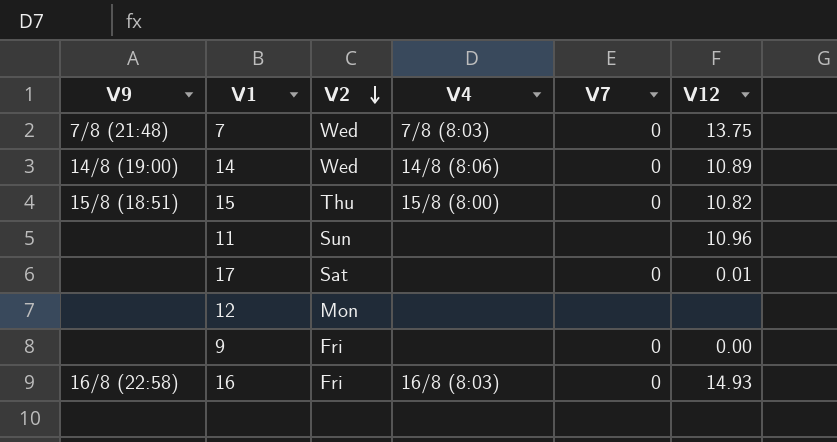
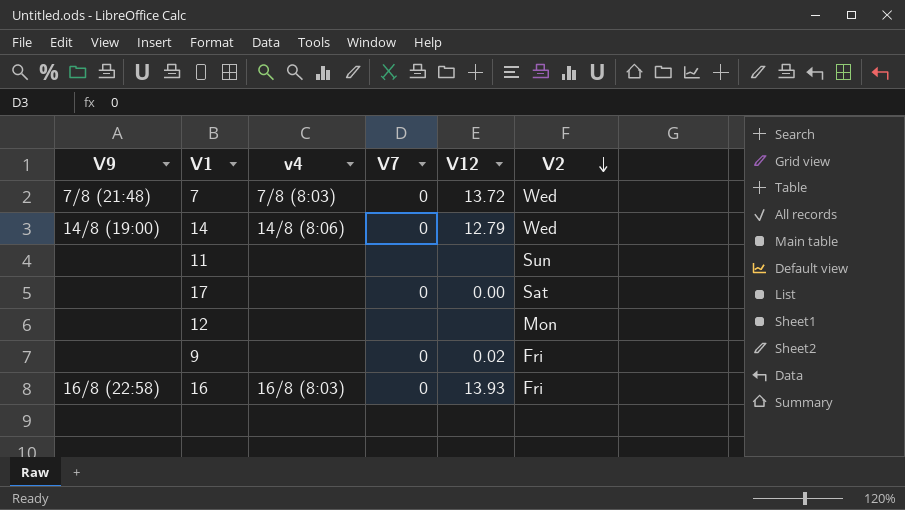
column name: V4 -> v4
column V2 | position: 3 -> 6
row 15: 15/8 (18:51) | Thu | 15/8 (8:00) | 0 | 10.82 -> none
7 | V12: 13.75 -> 13.72
14 | V12: 10.89 -> 12.79
11 | V12: 10.96 -> none
17 | V12: 0.01 -> 0.00
9 | V12: 0.00 -> 0.02
16 | V12: 14.93 -> 13.93

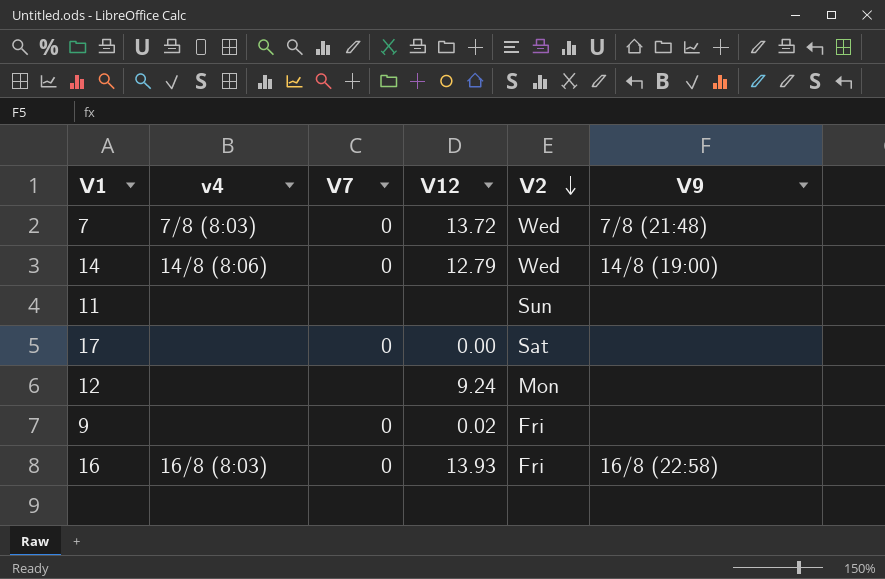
column V9 | position: 1 -> 6
12 | V12: none -> 9.24

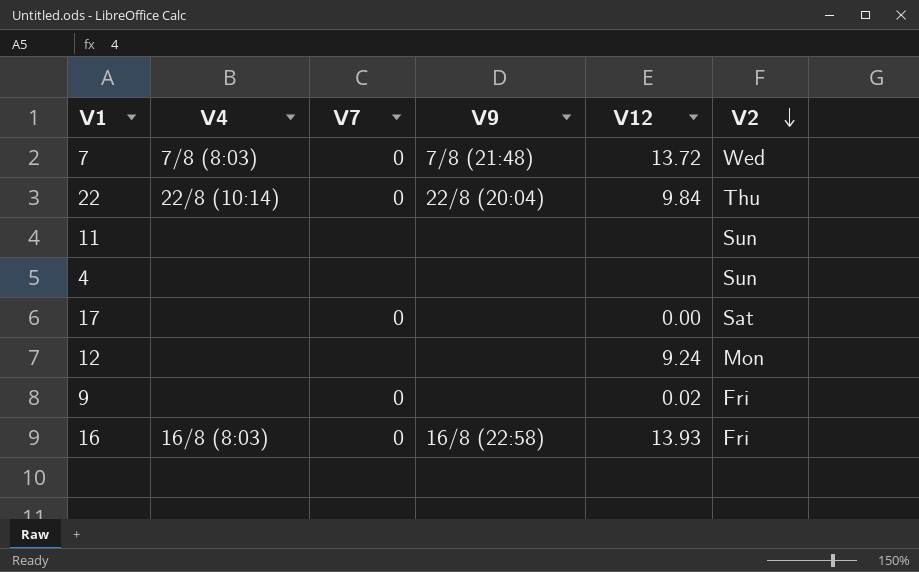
column name: v4 -> V4
column V9 | position: 6 -> 4
row 14: 14/8 (8:06) | 0 | 12.79 | Wed | 14/8 (19:00) -> none
row 22: none -> 22/8 (10:14) | 0 | 22/8 (20:04) | 9.84 | Thu
row 4: none -> none | none | none | none | Sun

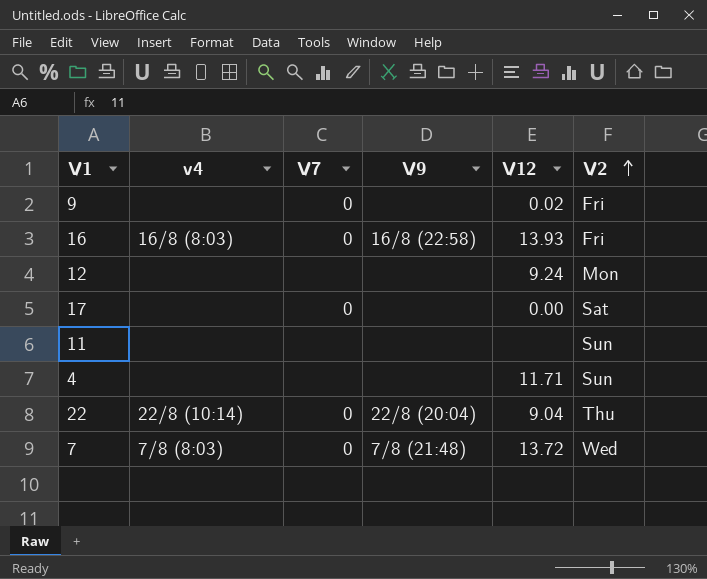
row order: V2 descending -> V2 ascending
column name: V4 -> v4
4 | V12: none -> 11.71
22 | V12: 9.84 -> 9.04

